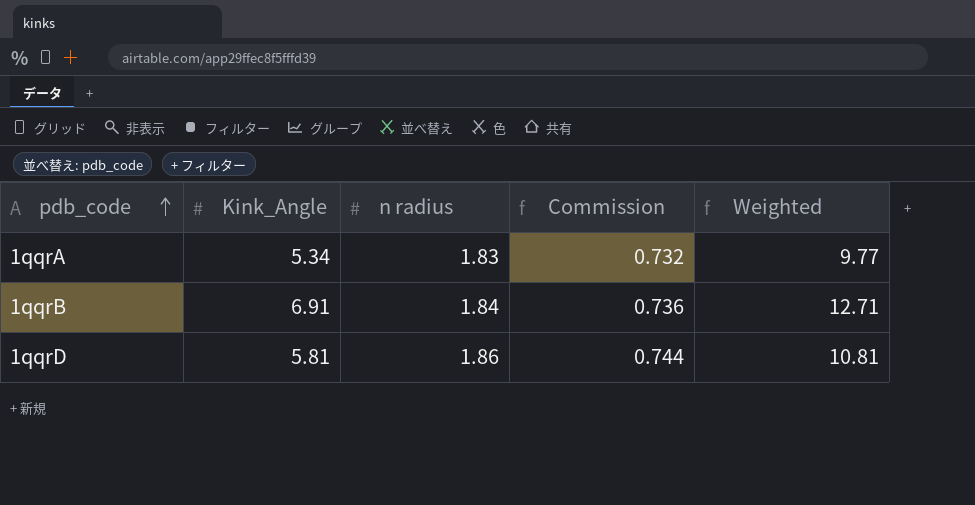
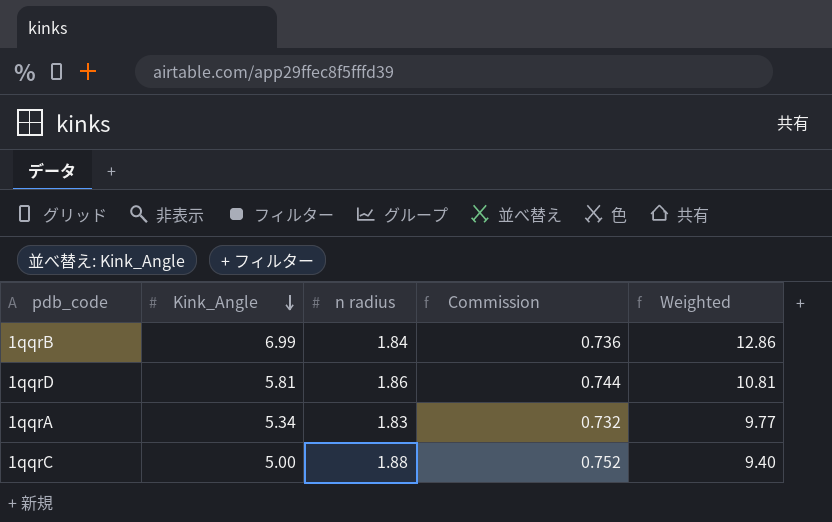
row order: pdb_code ascending -> Kink_Angle descending
1qqrB | Kink_Angle: 6.91 -> 6.99
1qqrB | Weighted: 12.71 -> 12.86
row 1qqrC: none -> 5.00 | 1.88 | 0.752 | 9.40

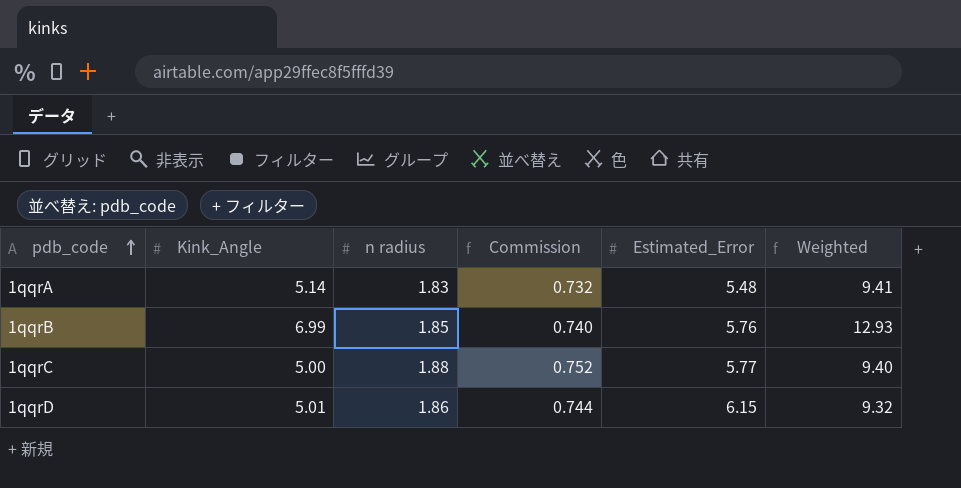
row order: Kink_Angle descending -> pdb_code ascending
column Estimated_Error | position: none -> 5
1qqrA | Kink_Angle: 5.34 -> 5.14
1qqrA | Weighted: 9.77 -> 9.41
1qqrB | n radius: 1.84 -> 1.85
1qqrB | Commission: 0.736 -> 0.740
1qqrB | Weighted: 12.86 -> 12.93
1qqrD | Kink_Angle: 5.81 -> 5.01
1qqrD | Weighted: 10.81 -> 9.32

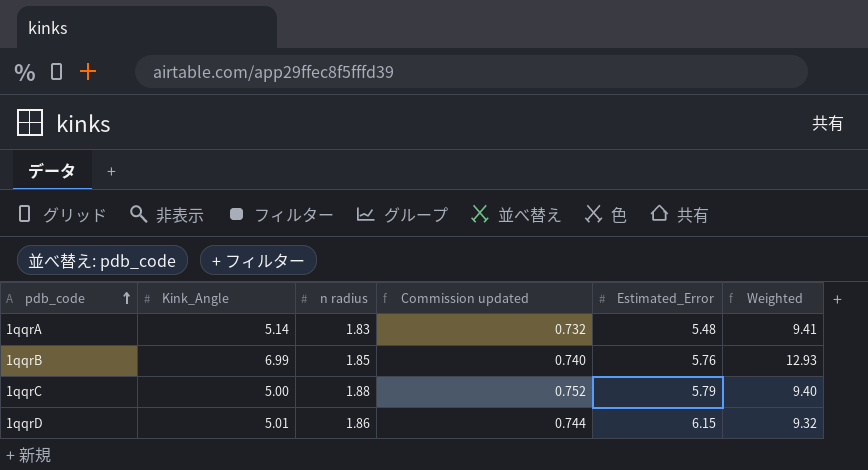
column name: Commission -> Commission updated
1qqrC | Estimated_Error: 5.77 -> 5.79

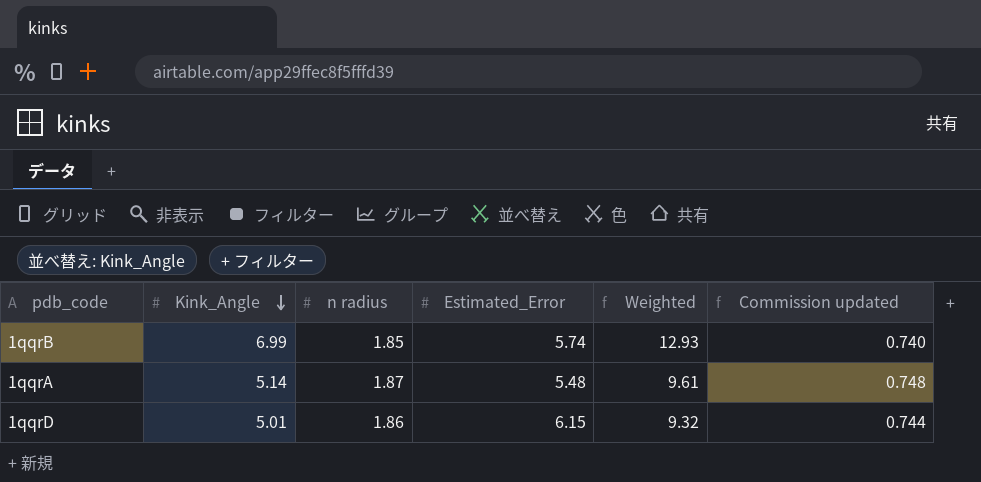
row order: pdb_code ascending -> Kink_Angle descending
column Commission updated | position: 4 -> 6
row 1qqrC: 5.00 | 1.88 | 0.752 | 5.79 | 9.40 -> none
1qqrB | Estimated_Error: 5.76 -> 5.74
1qqrA | n radius: 1.83 -> 1.87
1qqrA | Weighted: 9.41 -> 9.61
1qqrA | Commission updated: 0.732 -> 0.748

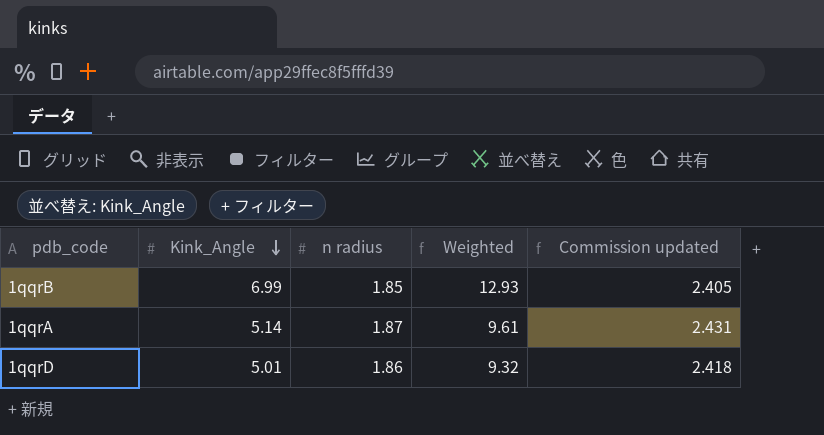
column Estimated_Error | position: 4 -> none
column Commission updated | formula: [n radius] * 0.4 -> [n radius] * 1.3

